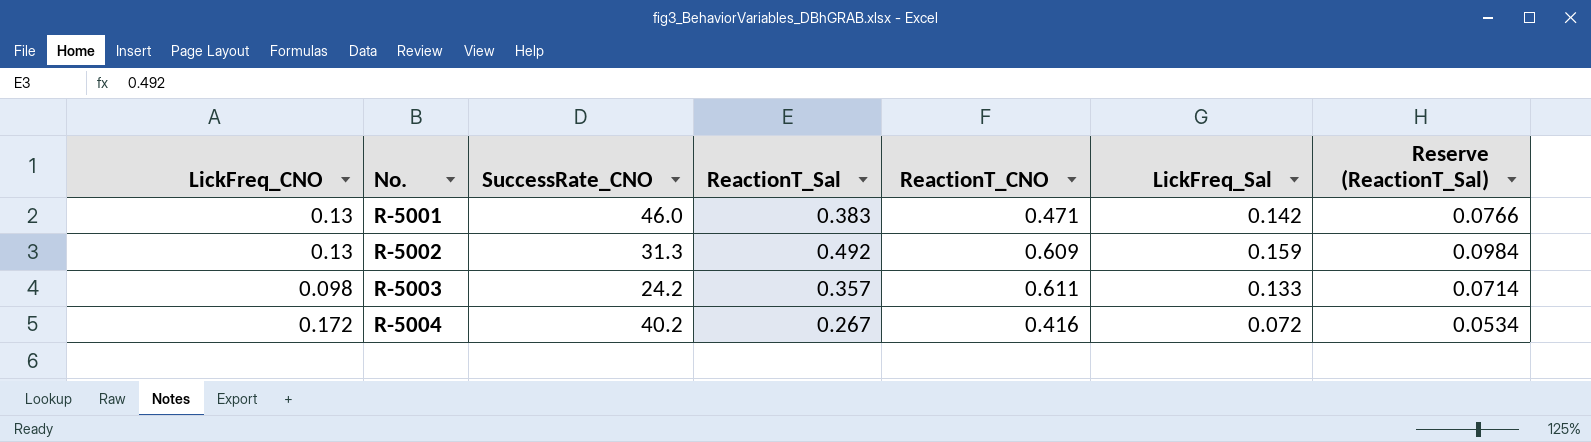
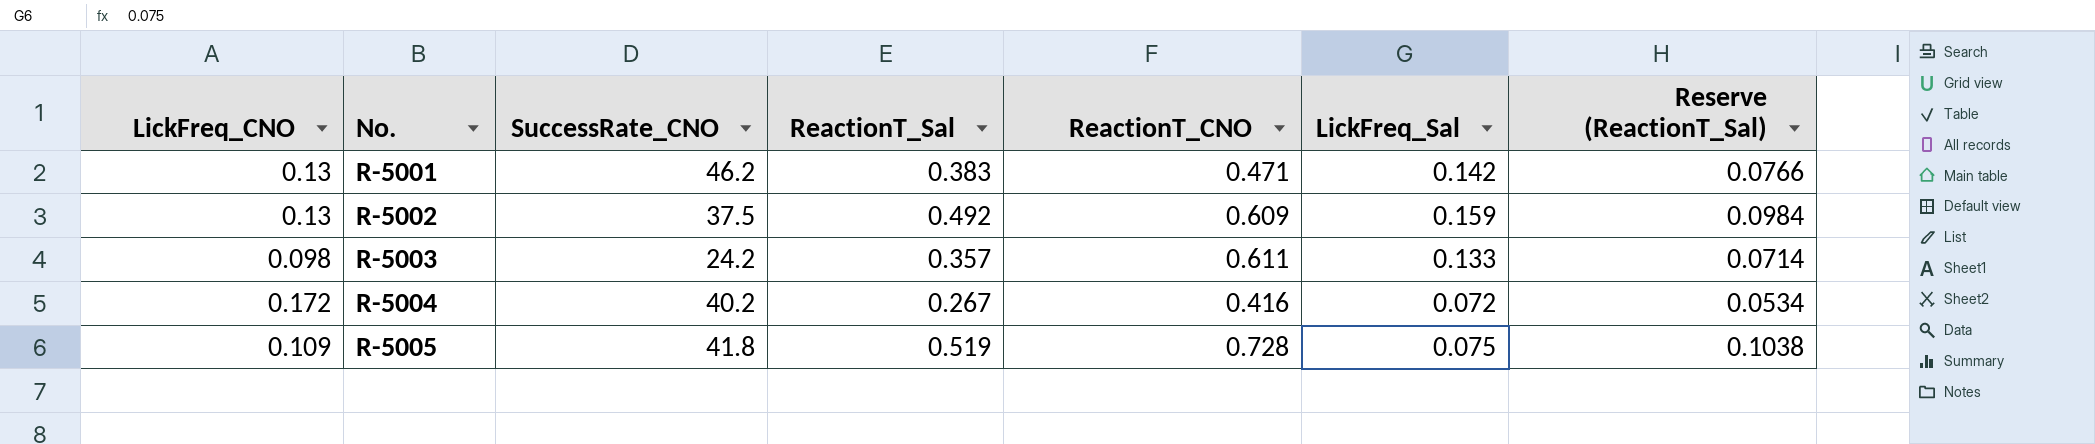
R-5001 | SuccessRate_CNO: 46.0 -> 46.2
R-5002 | SuccessRate_CNO: 31.3 -> 37.5
row R-5005: none -> 0.109 | 41.8 | 0.519 | 0.728 | 0.075 | 0.1038

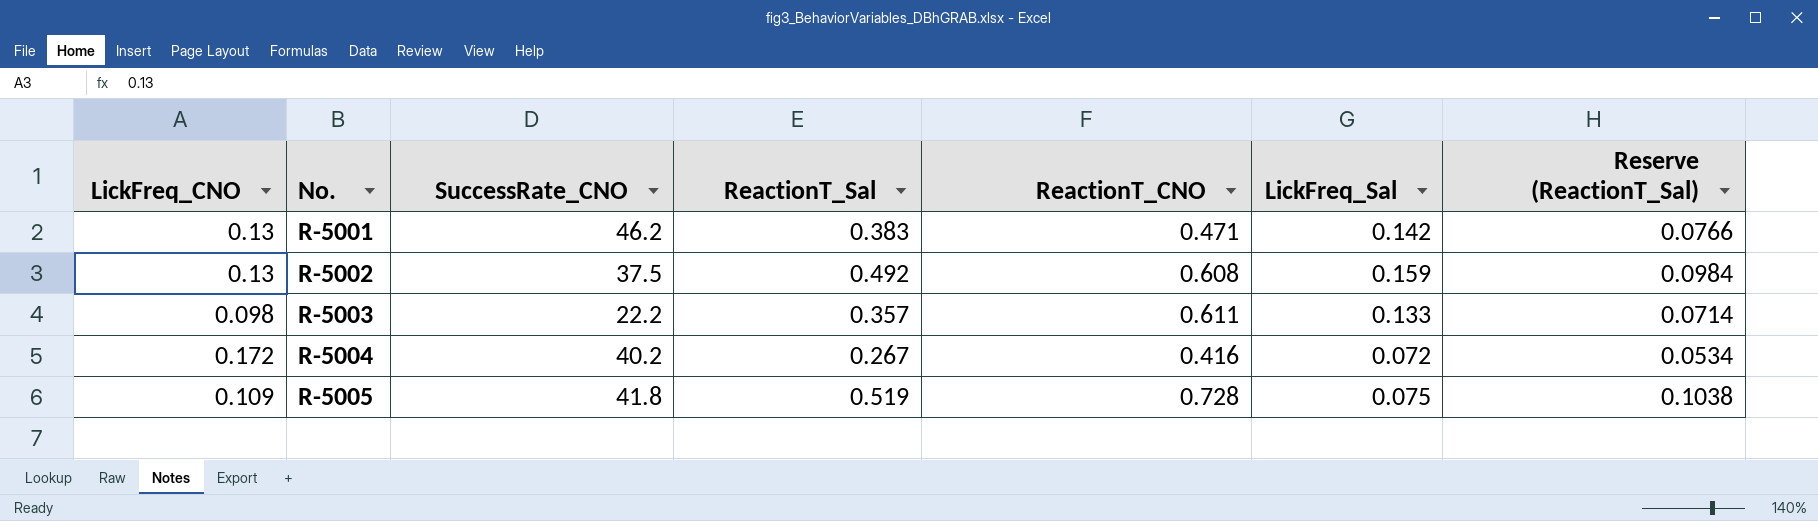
R-5002 | ReactionT_CNO: 0.609 -> 0.608
R-5003 | SuccessRate_CNO: 24.2 -> 22.2

